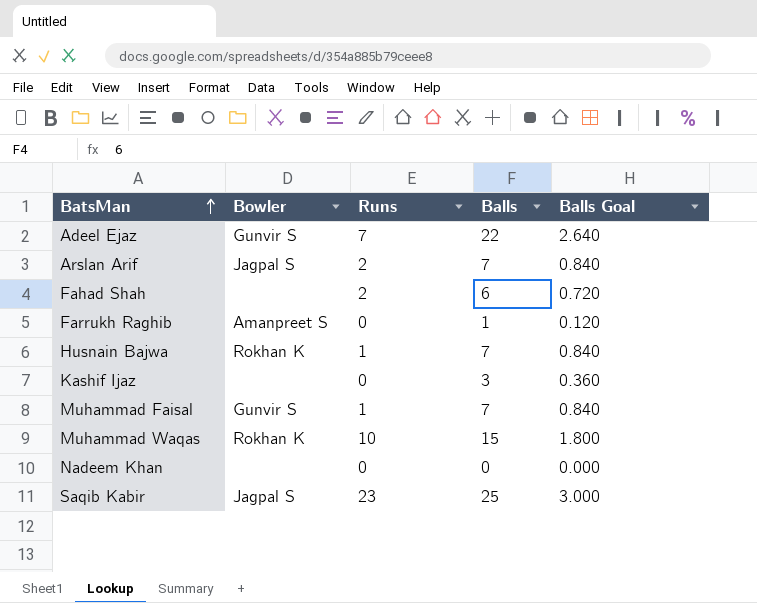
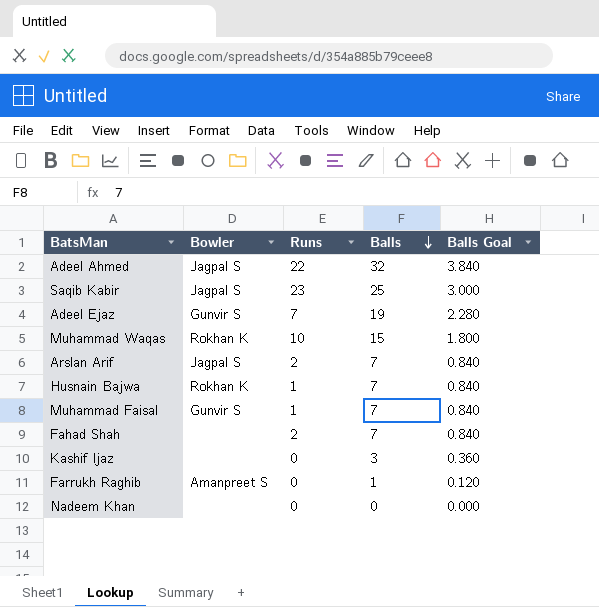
row order: BatsMan ascending -> Balls descending
row Adeel Ahmed: none -> Jagpal S | 22 | 32 | 3.840
Adeel Ejaz | Balls: 22 -> 19
Adeel Ejaz | Balls Goal: 2.640 -> 2.280
Fahad Shah | Balls: 6 -> 7
Fahad Shah | Balls Goal: 0.720 -> 0.840

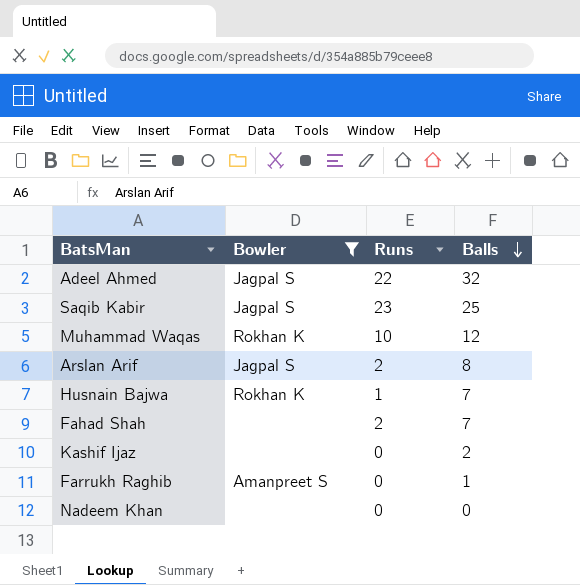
filter: none -> Bowler != Gunvir S
column Balls Goal | formula: [Balls] * 0.12 -> none
Muhammad Waqas | Balls: 15 -> 12
Arslan Arif | Balls: 7 -> 8
Kashif Ijaz | Balls: 3 -> 2

